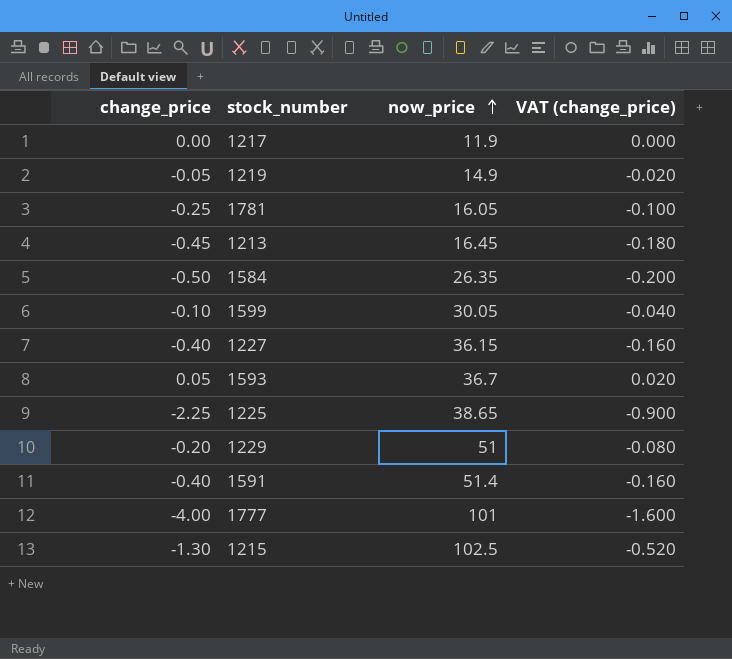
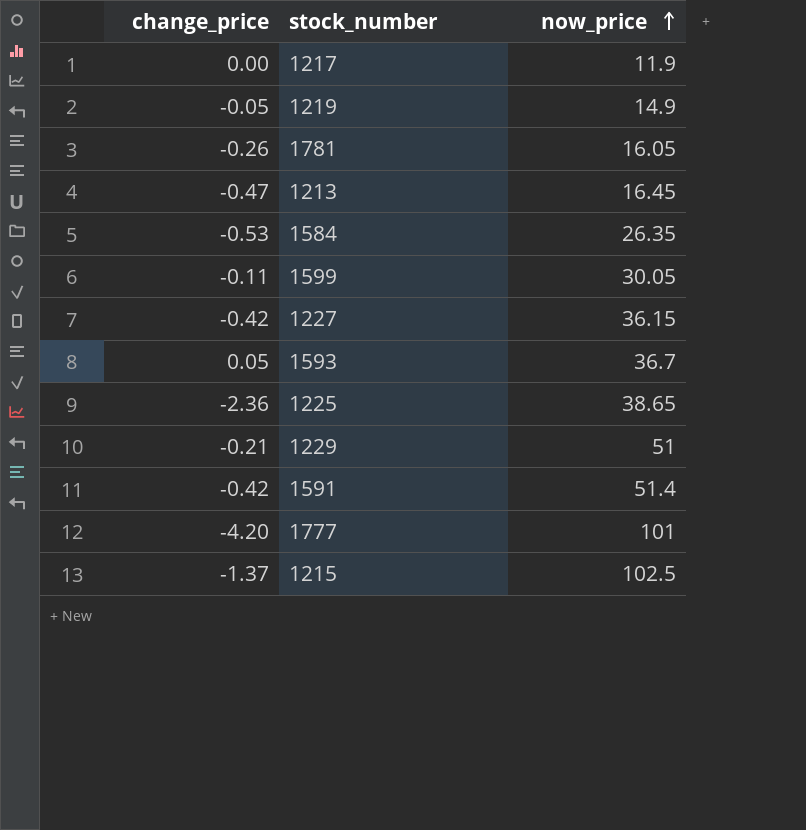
column VAT (change_price) | formula: [change_price] * 0.4 -> none
1781 | change_price: -0.25 -> -0.26
1213 | change_price: -0.45 -> -0.47
1584 | change_price: -0.50 -> -0.53
1599 | change_price: -0.10 -> -0.11
1227 | change_price: -0.40 -> -0.42
1225 | change_price: -2.25 -> -2.36
1229 | change_price: -0.20 -> -0.21
1591 | change_price: -0.40 -> -0.42
1777 | change_price: -4.00 -> -4.20
1215 | change_price: -1.30 -> -1.37

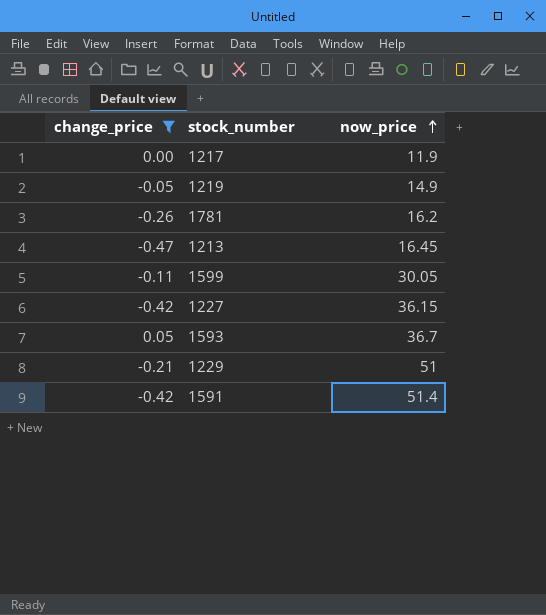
filter: none -> change_price >= -0.47
1781 | now_price: 16.05 -> 16.2

